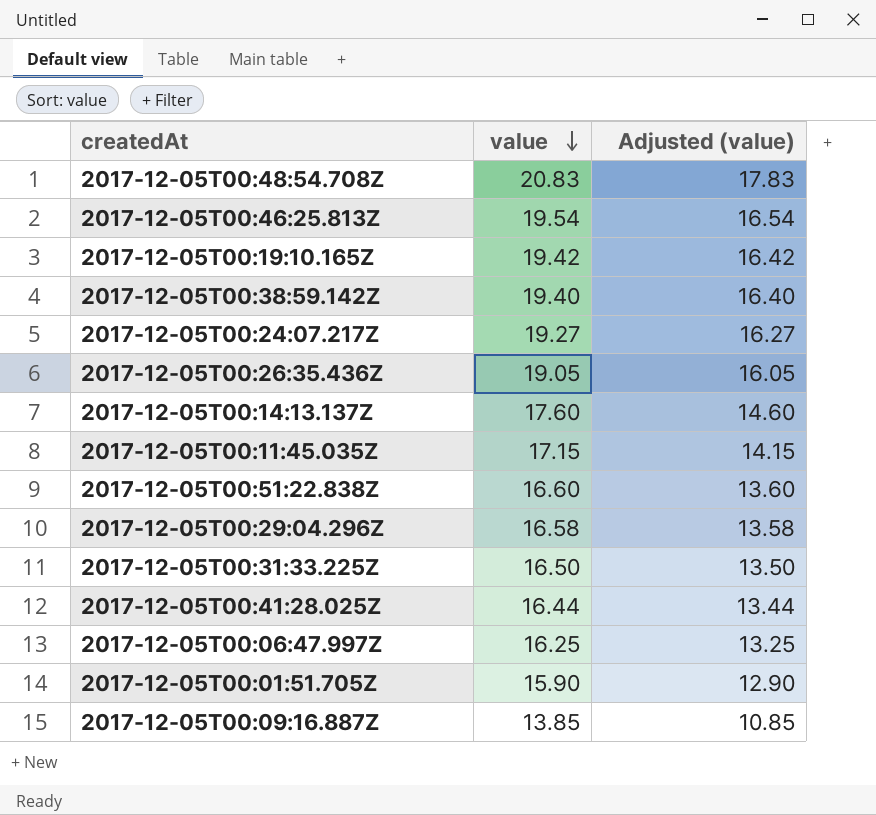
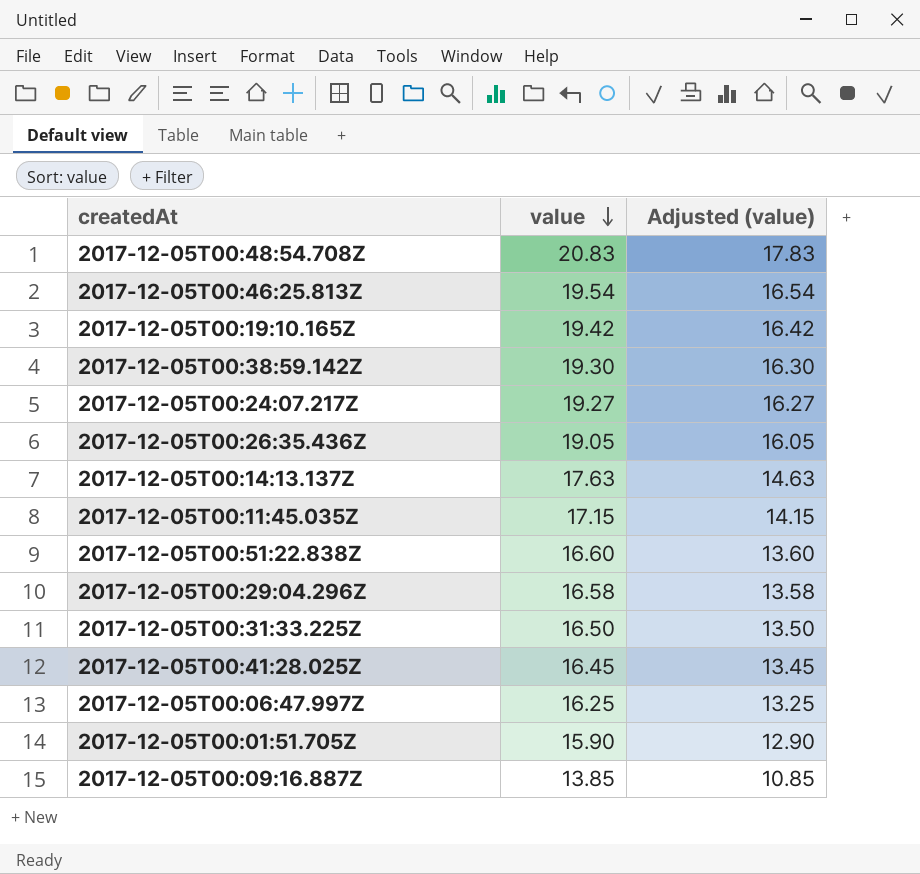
2017-12-05T00:38:59.142Z | value: 19.40 -> 19.30
2017-12-05T00:38:59.142Z | Adjusted (value): 16.40 -> 16.30
2017-12-05T00:14:13.137Z | value: 17.60 -> 17.63
2017-12-05T00:14:13.137Z | Adjusted (value): 14.60 -> 14.63
2017-12-05T00:41:28.025Z | value: 16.44 -> 16.45
2017-12-05T00:41:28.025Z | Adjusted (value): 13.44 -> 13.45

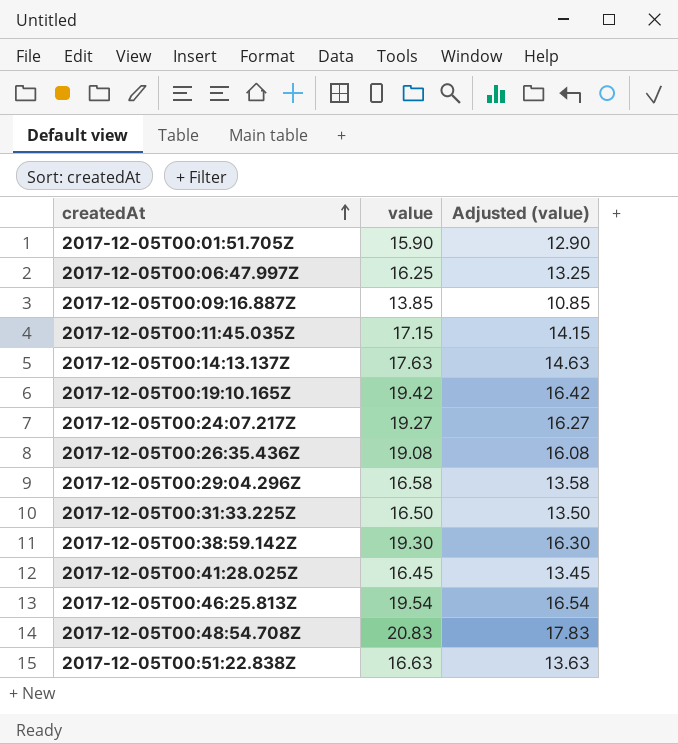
row order: value descending -> createdAt ascending
2017-12-05T00:26:35.436Z | value: 19.05 -> 19.08
2017-12-05T00:26:35.436Z | Adjusted (value): 16.05 -> 16.08
2017-12-05T00:51:22.838Z | value: 16.60 -> 16.63
2017-12-05T00:51:22.838Z | Adjusted (value): 13.60 -> 13.63

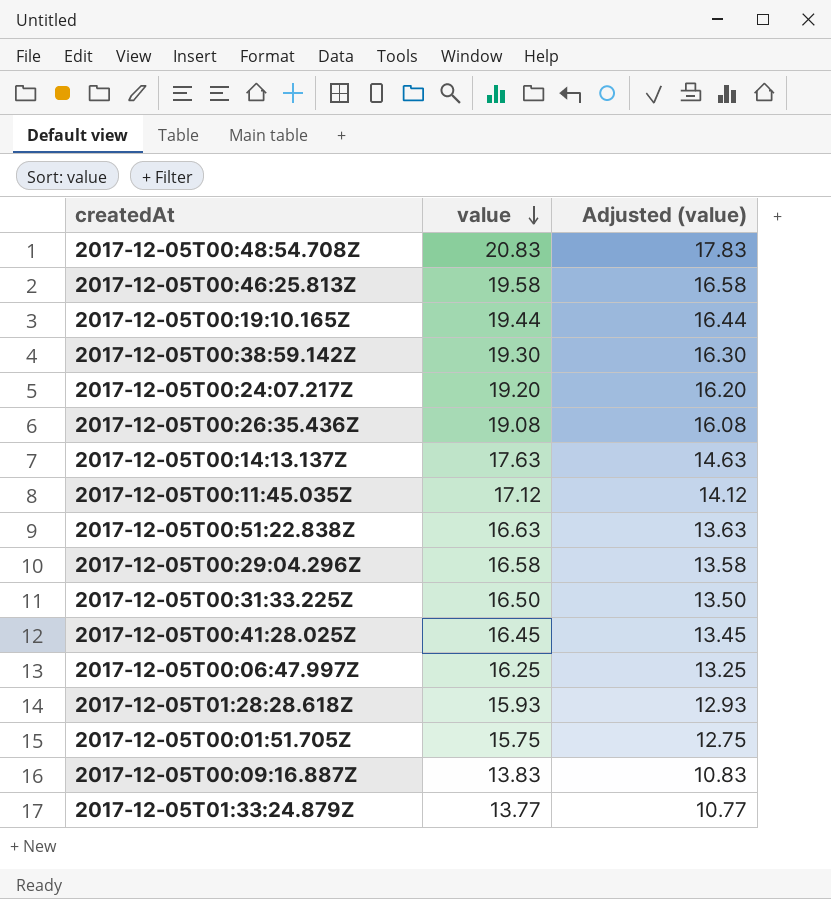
row order: createdAt ascending -> value descending
2017-12-05T00:46:25.813Z | value: 19.54 -> 19.58
2017-12-05T00:46:25.813Z | Adjusted (value): 16.54 -> 16.58
2017-12-05T00:19:10.165Z | value: 19.42 -> 19.44
2017-12-05T00:19:10.165Z | Adjusted (value): 16.42 -> 16.44
2017-12-05T00:24:07.217Z | value: 19.27 -> 19.20
2017-12-05T00:24:07.217Z | Adjusted (value): 16.27 -> 16.20
2017-12-05T00:11:45.035Z | value: 17.15 -> 17.12
2017-12-05T00:11:45.035Z | Adjusted (value): 14.15 -> 14.12
row 2017-12-05T01:28:28.618Z: none -> 15.93 | 12.93
2017-12-05T00:01:51.705Z | value: 15.90 -> 15.75
2017-12-05T00:01:51.705Z | Adjusted (value): 12.90 -> 12.75
2017-12-05T00:09:16.887Z | value: 13.85 -> 13.83
2017-12-05T00:09:16.887Z | Adjusted (value): 10.85 -> 10.83
row 2017-12-05T01:33:24.879Z: none -> 13.77 | 10.77

